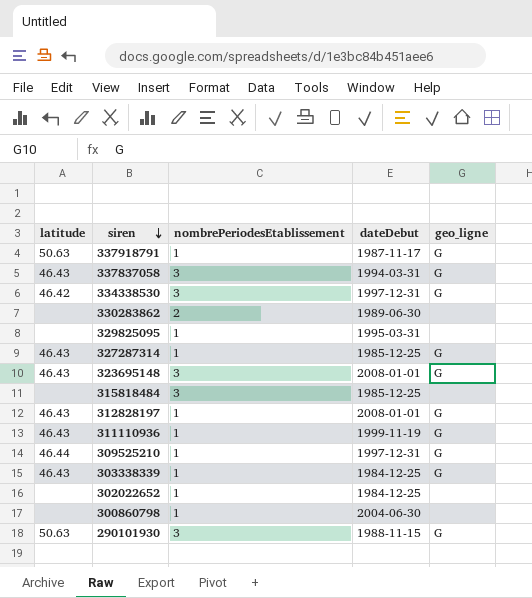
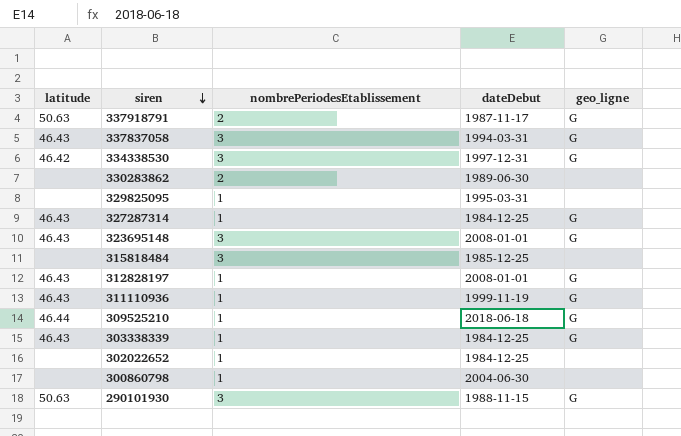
337918791 | nombrePeriodesEtablissement: 1 -> 2
327287314 | dateDebut: 1985-12-25 -> 1984-12-25
309525210 | dateDebut: 1997-12-31 -> 2018-06-18

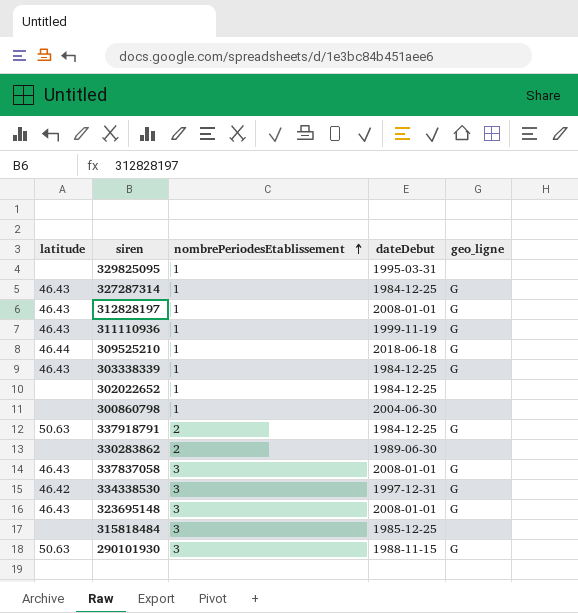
row order: siren descending -> nombrePeriodesEtablissement ascending
337918791 | dateDebut: 1987-11-17 -> 1984-12-25
337837058 | dateDebut: 1994-03-31 -> 2008-01-01

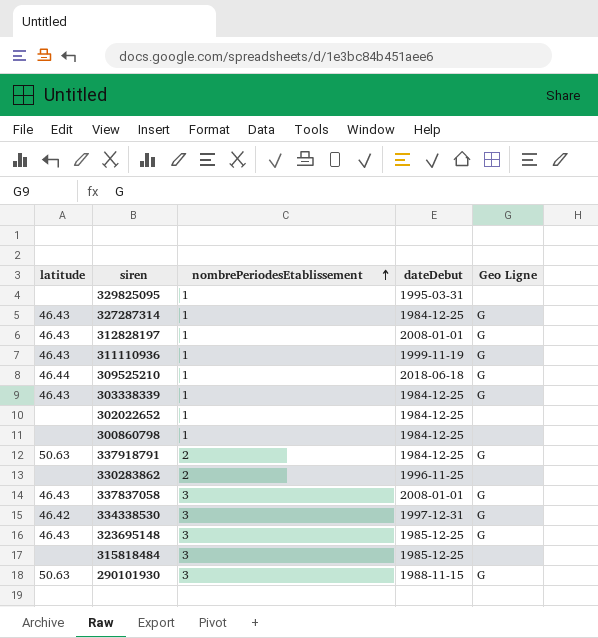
column name: geo_ligne -> Geo Ligne
300860798 | dateDebut: 2004-06-30 -> 1984-12-25
330283862 | dateDebut: 1989-06-30 -> 1996-11-25
323695148 | dateDebut: 2008-01-01 -> 1985-12-25

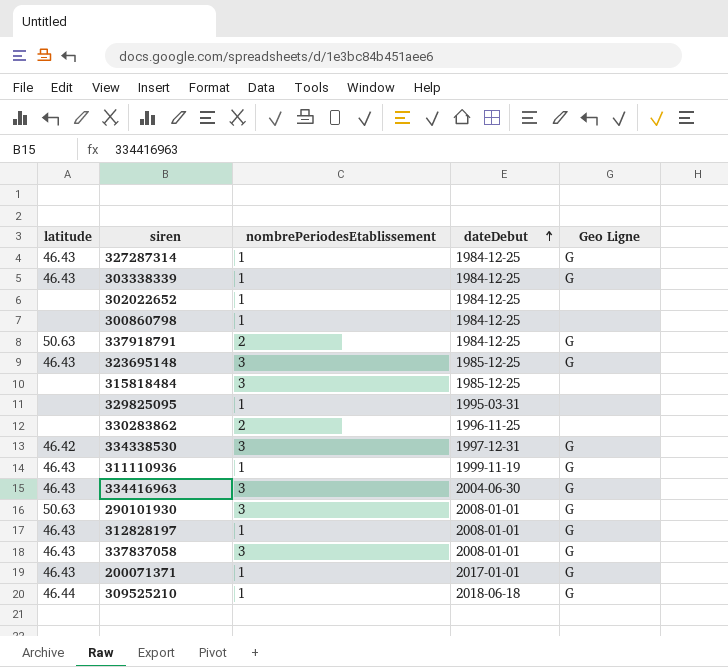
row order: nombrePeriodesEtablissement ascending -> dateDebut ascending
row 334416963: none -> 46.43 | 3 | 2004-06-30 | G
290101930 | dateDebut: 1988-11-15 -> 2008-01-01
row 200071371: none -> 46.43 | 1 | 2017-01-01 | G

